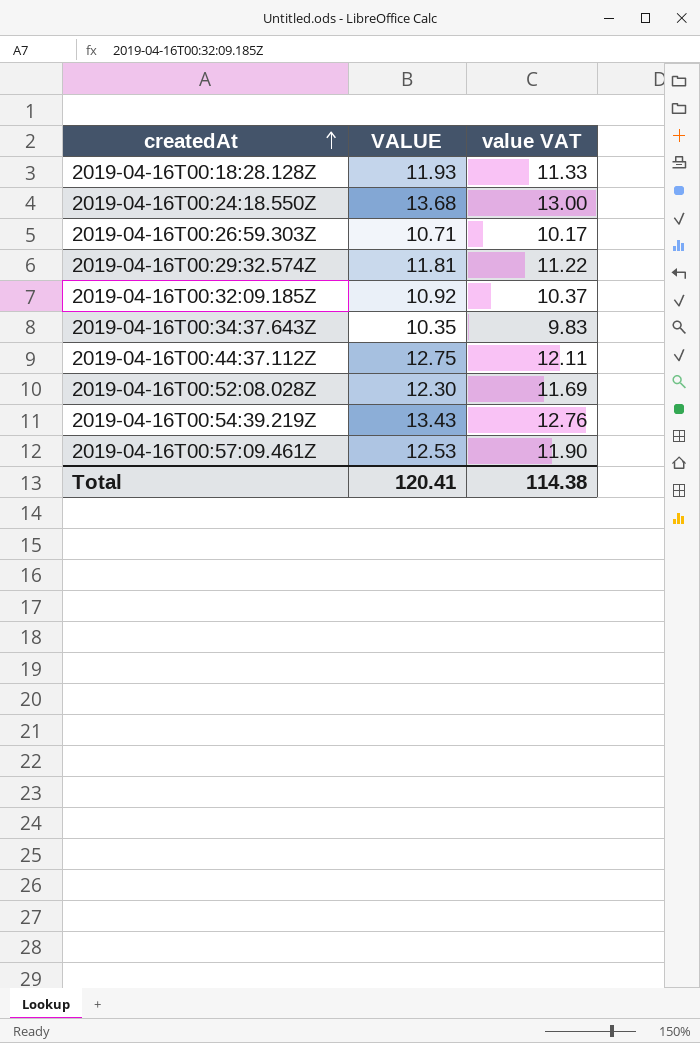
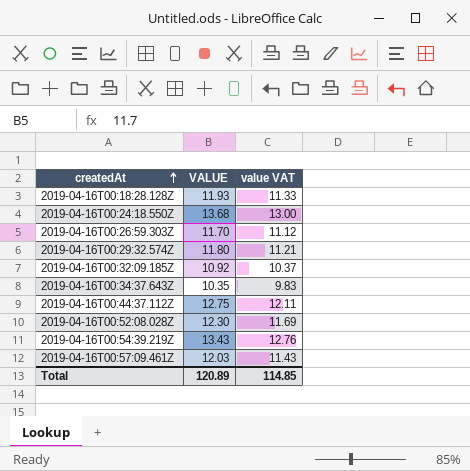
2019-04-16T00:26:59.303Z | VALUE: 10.71 -> 11.70
2019-04-16T00:26:59.303Z | value VAT: 10.17 -> 11.12
2019-04-16T00:29:32.574Z | VALUE: 11.81 -> 11.80
2019-04-16T00:29:32.574Z | value VAT: 11.22 -> 11.21
2019-04-16T00:57:09.461Z | VALUE: 12.53 -> 12.03
2019-04-16T00:57:09.461Z | value VAT: 11.90 -> 11.43
Total | VALUE: 120.41 -> 120.89
Total | value VAT: 114.38 -> 114.85

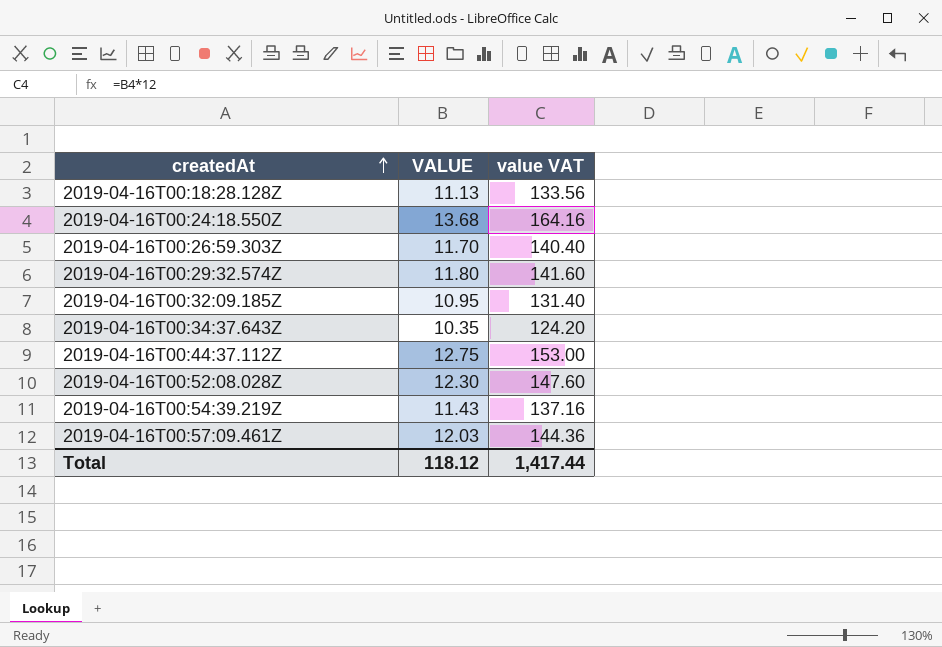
column value VAT | formula: [VALUE] * 0.95 -> [VALUE] * 12
2019-04-16T00:18:28.128Z | VALUE: 11.93 -> 11.13
2019-04-16T00:32:09.185Z | VALUE: 10.92 -> 10.95
2019-04-16T00:54:39.219Z | VALUE: 13.43 -> 11.43
Total | VALUE: 120.89 -> 118.12
Total | value VAT: 114.85 -> 1,417.44

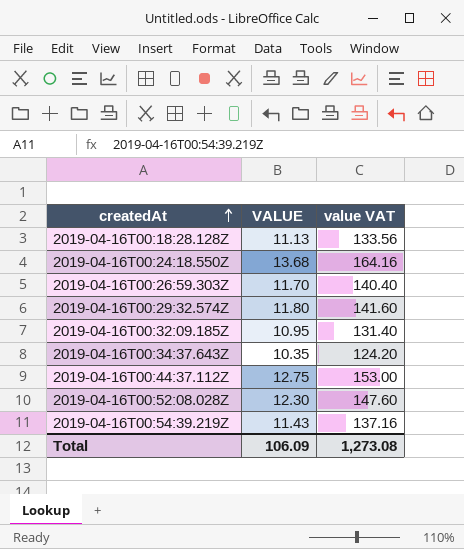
row 2019-04-16T00:57:09.461Z: 12.03 | 144.36 -> none
Total | VALUE: 118.12 -> 106.09
Total | value VAT: 1,417.44 -> 1,273.08

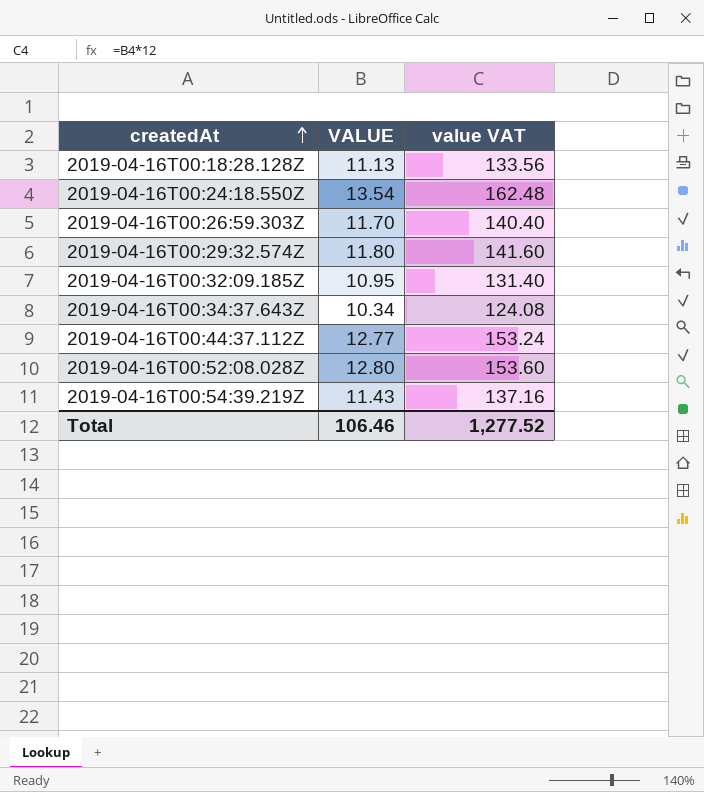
2019-04-16T00:24:18.550Z | VALUE: 13.68 -> 13.54
2019-04-16T00:24:18.550Z | value VAT: 164.16 -> 162.48
2019-04-16T00:34:37.643Z | VALUE: 10.35 -> 10.34
2019-04-16T00:34:37.643Z | value VAT: 124.20 -> 124.08
2019-04-16T00:44:37.112Z | VALUE: 12.75 -> 12.77
2019-04-16T00:44:37.112Z | value VAT: 153.00 -> 153.24
2019-04-16T00:52:08.028Z | VALUE: 12.30 -> 12.80
2019-04-16T00:52:08.028Z | value VAT: 147.60 -> 153.60
Total | VALUE: 106.09 -> 106.46
Total | value VAT: 1,273.08 -> 1,277.52

